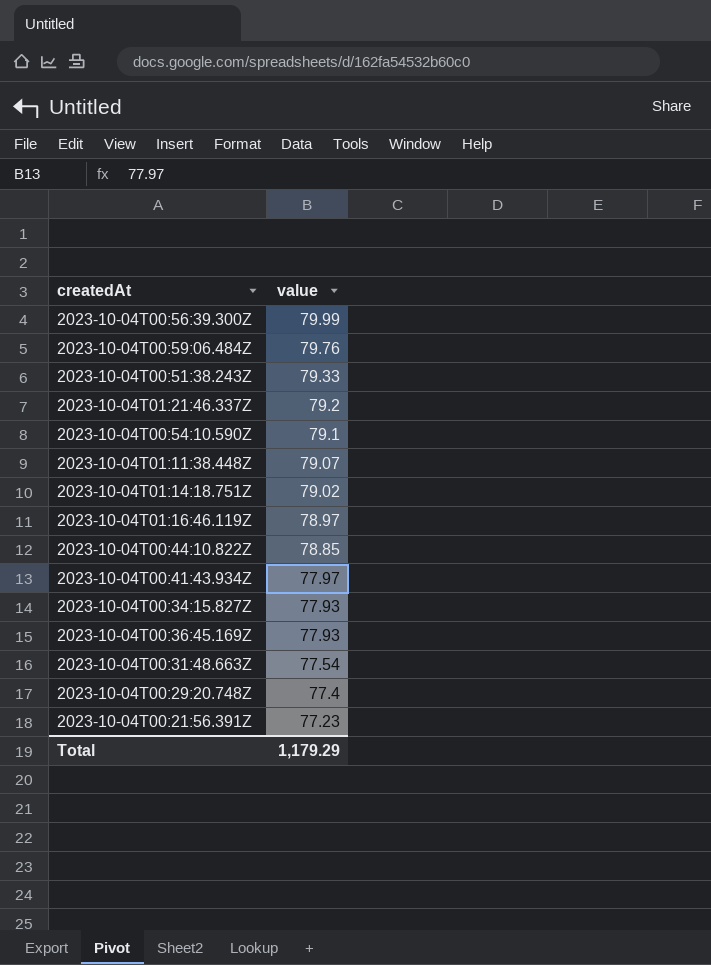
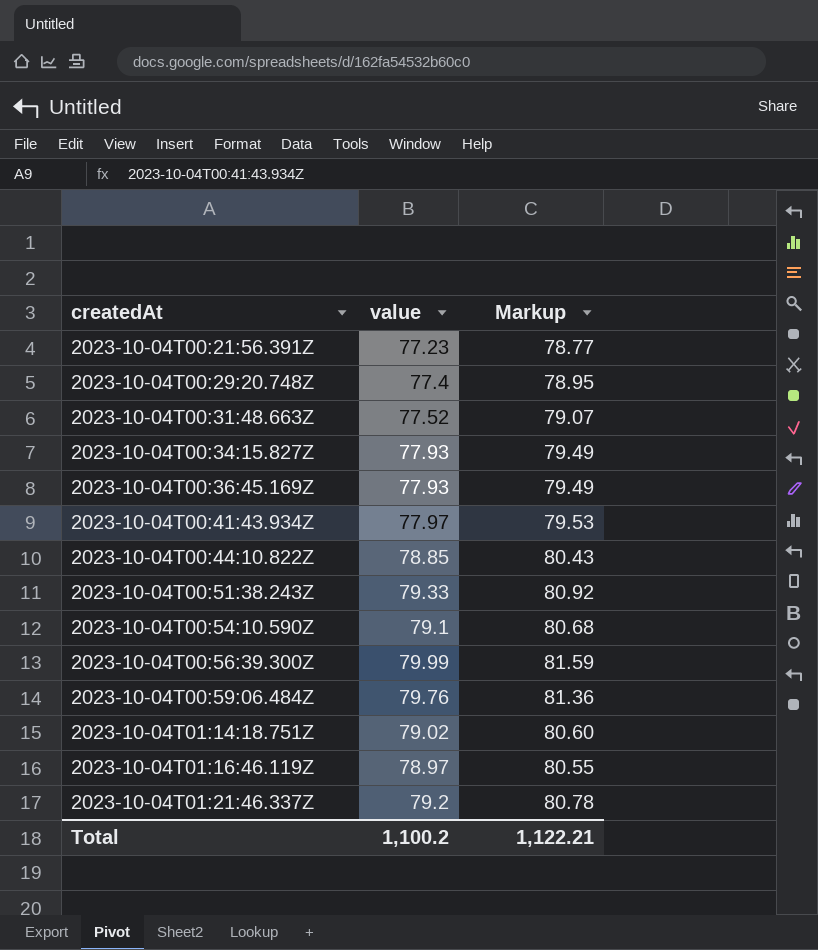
row order: value descending -> createdAt ascending
column Markup | formula: none -> [value] * 1.02
row 2023-10-04T01:11:38.448Z: 79.07 -> none
2023-10-04T00:31:48.663Z | value: 77.54 -> 77.52
Total | value: 1,179.29 -> 1,100.2

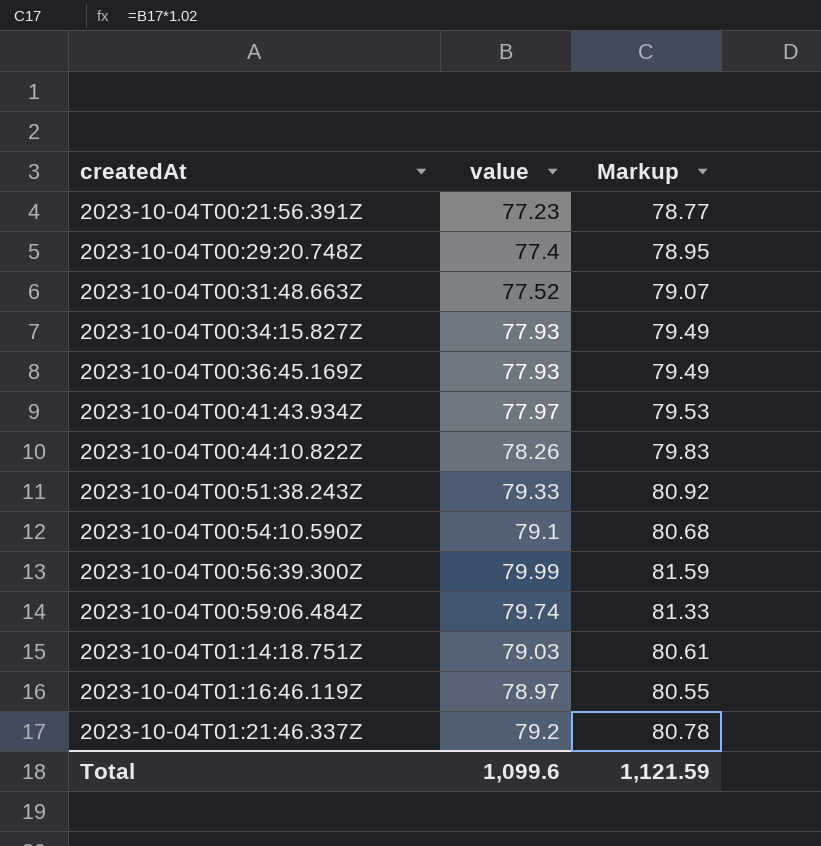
2023-10-04T00:44:10.822Z | value: 78.85 -> 78.26
2023-10-04T00:44:10.822Z | Markup: 80.43 -> 79.83
2023-10-04T00:59:06.484Z | value: 79.76 -> 79.74
2023-10-04T00:59:06.484Z | Markup: 81.36 -> 81.33
2023-10-04T01:14:18.751Z | value: 79.02 -> 79.03
2023-10-04T01:14:18.751Z | Markup: 80.60 -> 80.61
Total | value: 1,100.2 -> 1,099.6
Total | Markup: 1,122.21 -> 1,121.59

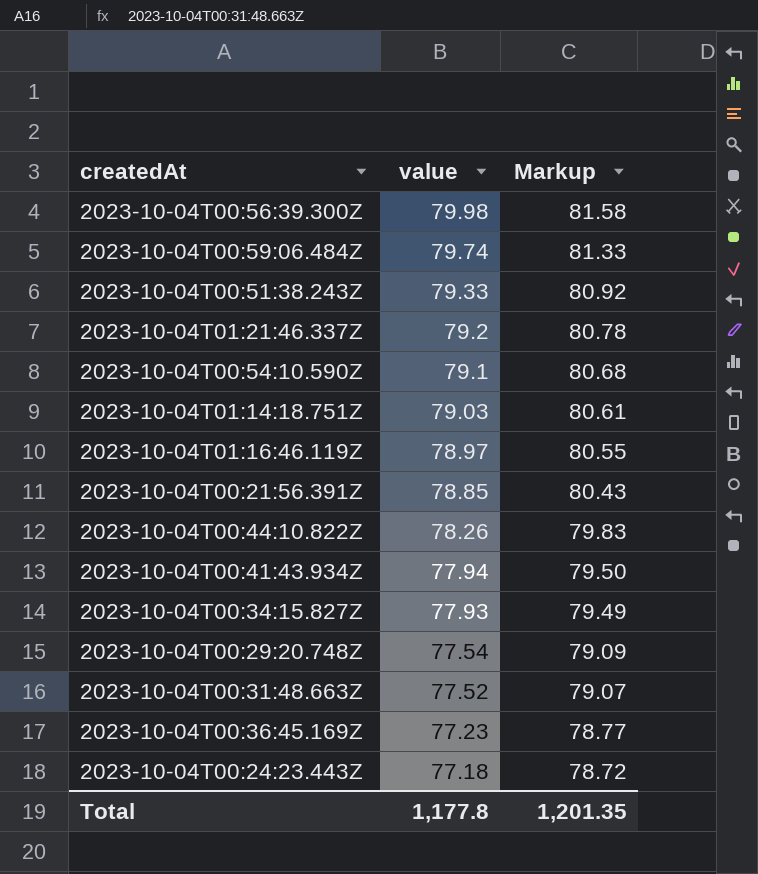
row order: createdAt ascending -> value descending
2023-10-04T00:56:39.300Z | value: 79.99 -> 79.98
2023-10-04T00:56:39.300Z | Markup: 81.59 -> 81.58
2023-10-04T00:21:56.391Z | value: 77.23 -> 78.85
2023-10-04T00:21:56.391Z | Markup: 78.77 -> 80.43
2023-10-04T00:41:43.934Z | value: 77.97 -> 77.94
2023-10-04T00:41:43.934Z | Markup: 79.53 -> 79.50
2023-10-04T00:29:20.748Z | value: 77.4 -> 77.54
2023-10-04T00:29:20.748Z | Markup: 78.95 -> 79.09
2023-10-04T00:36:45.169Z | value: 77.93 -> 77.23
2023-10-04T00:36:45.169Z | Markup: 79.49 -> 78.77
row 2023-10-04T00:24:23.443Z: none -> 77.18 | 78.72
Total | value: 1,099.6 -> 1,177.8
Total | Markup: 1,121.59 -> 1,201.35

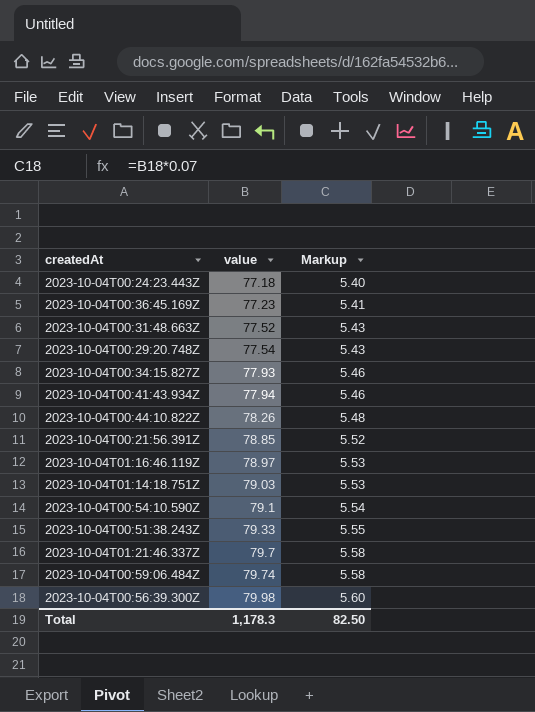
row order: value descending -> value ascending
column Markup | formula: [value] * 1.02 -> [value] * 0.07
2023-10-04T01:21:46.337Z | value: 79.2 -> 79.7
Total | value: 1,177.8 -> 1,178.3
Total | Markup: 1,201.35 -> 82.50

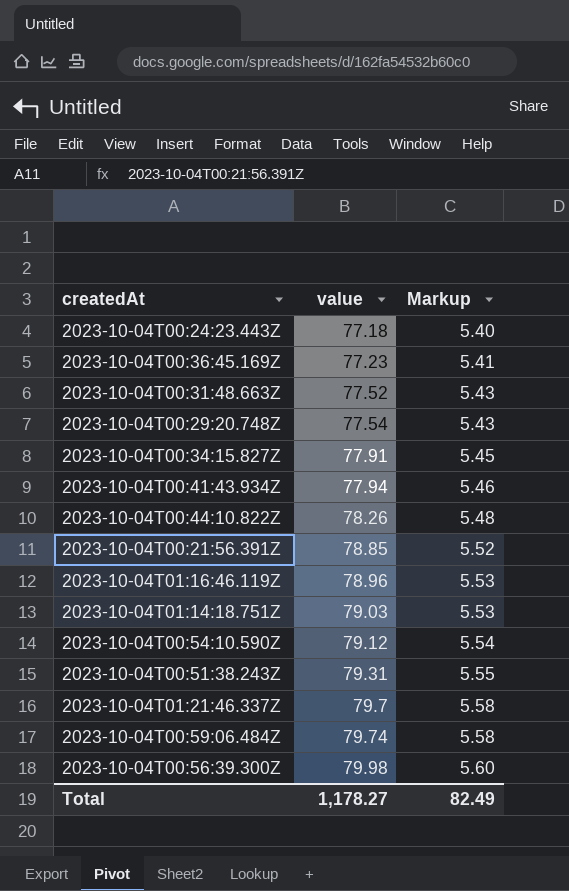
2023-10-04T00:34:15.827Z | value: 77.93 -> 77.91
2023-10-04T00:34:15.827Z | Markup: 5.46 -> 5.45
2023-10-04T01:16:46.119Z | value: 78.97 -> 78.96
2023-10-04T00:54:10.590Z | value: 79.1 -> 79.12
2023-10-04T00:51:38.243Z | value: 79.33 -> 79.31
Total | value: 1,178.3 -> 1,178.27
Total | Markup: 82.50 -> 82.49

